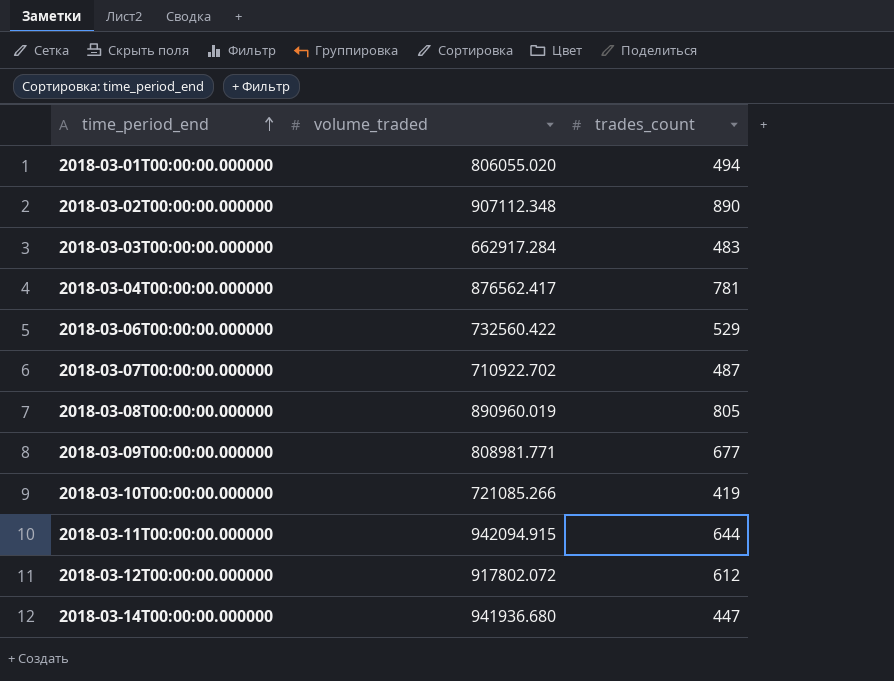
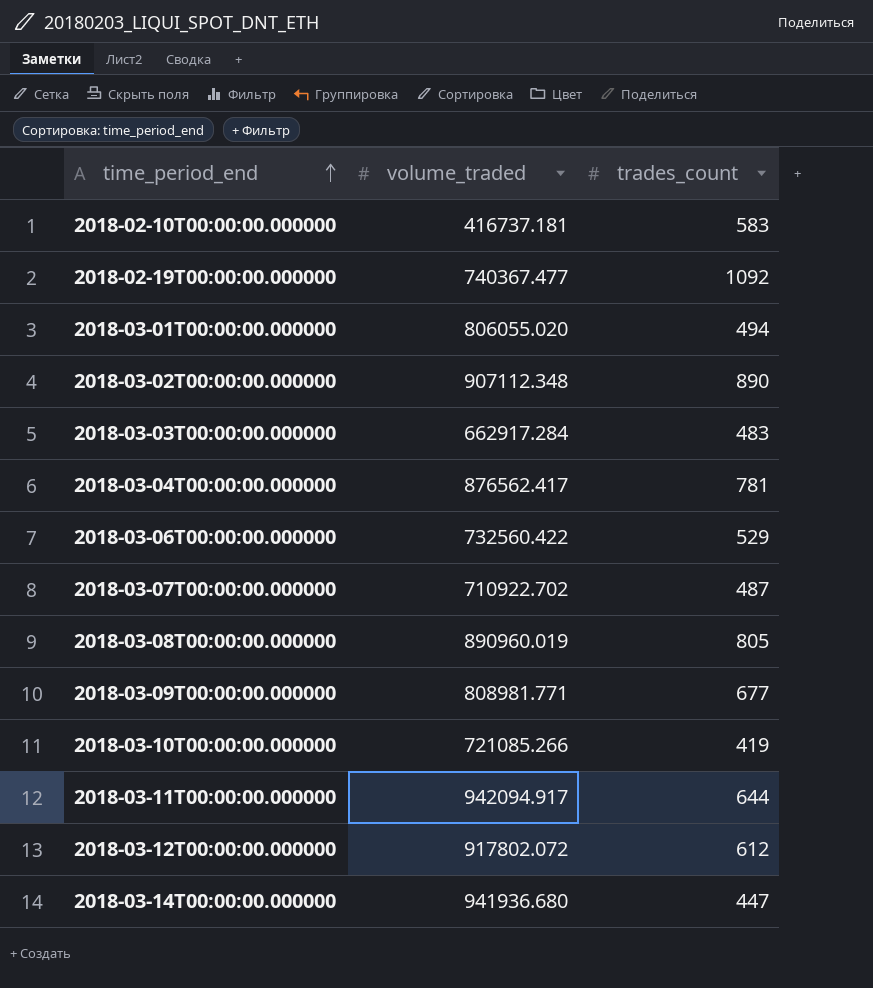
row 2018-02-10T00:00:00.000000: none -> 416737.181 | 583
row 2018-02-19T00:00:00.000000: none -> 740367.477 | 1092
2018-03-11T00:00:00.000000 | volume_traded: 942094.915 -> 942094.917

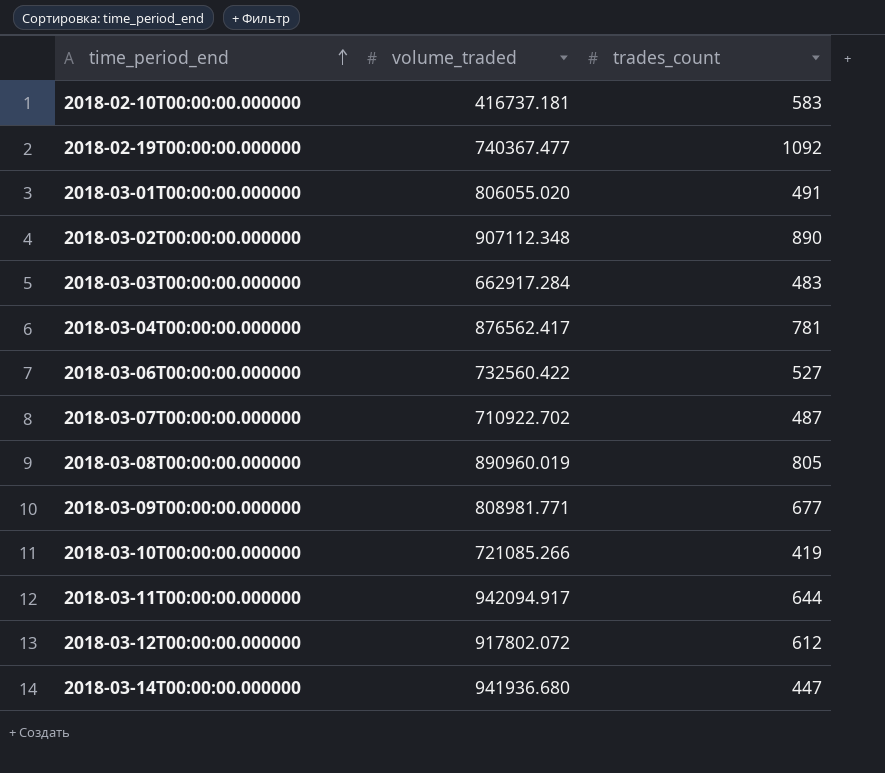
2018-03-01T00:00:00.000000 | trades_count: 494 -> 491
2018-03-06T00:00:00.000000 | trades_count: 529 -> 527

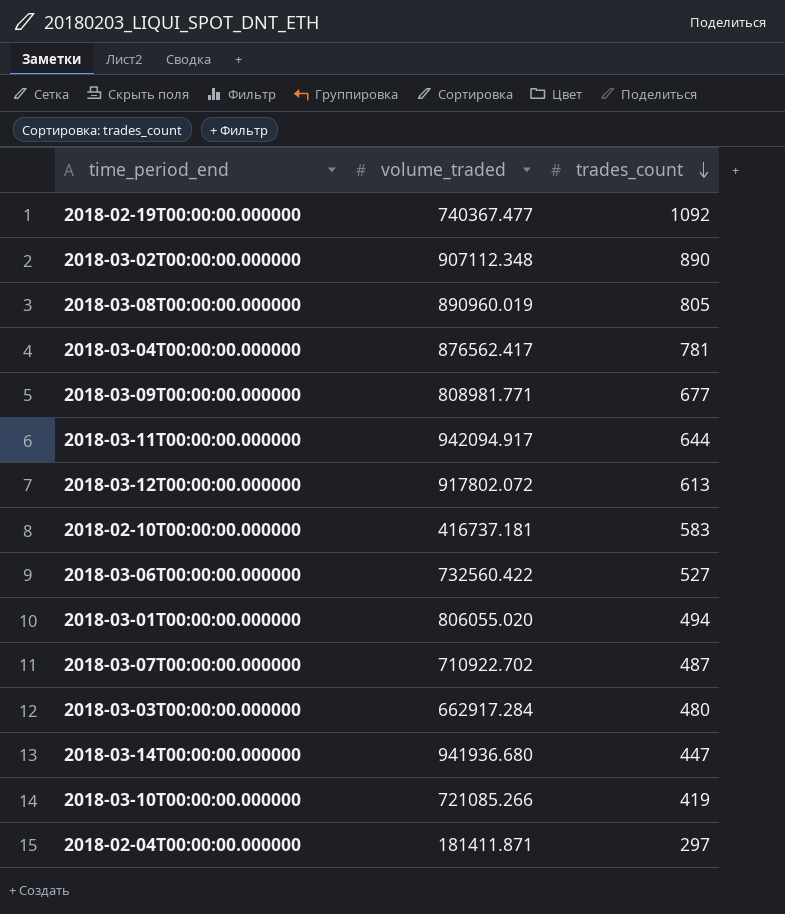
row order: time_period_end ascending -> trades_count descending
2018-03-12T00:00:00.000000 | trades_count: 612 -> 613
2018-03-01T00:00:00.000000 | trades_count: 491 -> 494
2018-03-03T00:00:00.000000 | trades_count: 483 -> 480
row 2018-02-04T00:00:00.000000: none -> 181411.871 | 297

